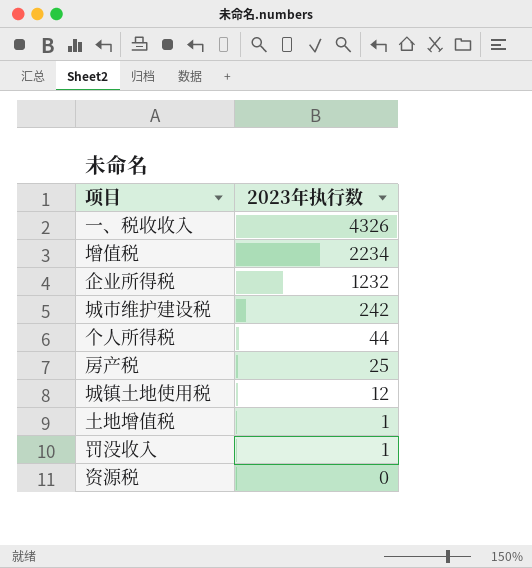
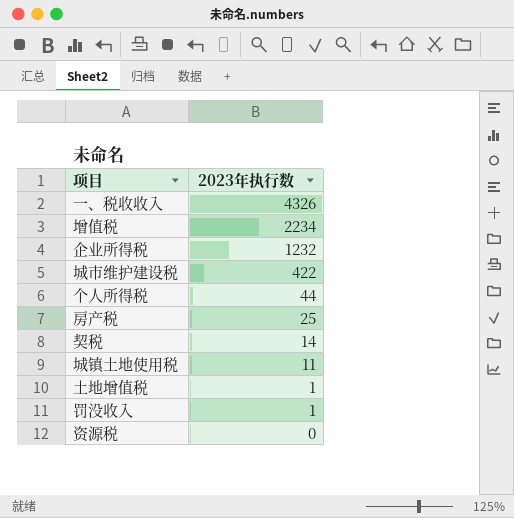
城市维护建设税 | 2023年执行数: 242 -> 422
row 契税: none -> 14
城镇土地使用税 | 2023年执行数: 12 -> 11

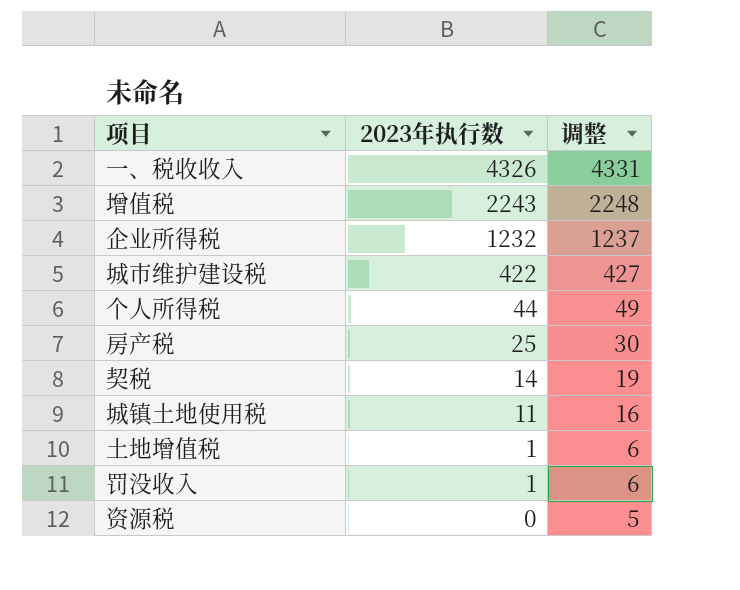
column 调整 | formula: none -> [2023年执行数] + 5
增值税 | 2023年执行数: 2234 -> 2243

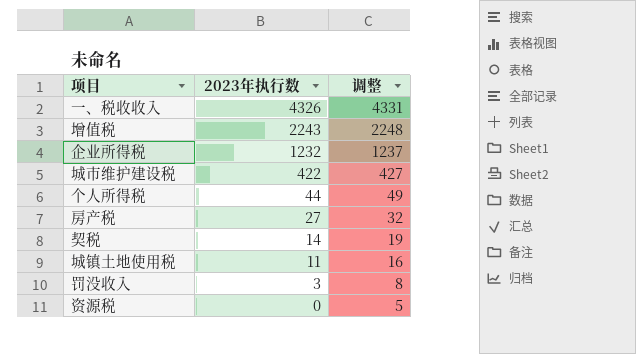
row 土地增值税: 1 | 6 -> none
房产税 | 2023年执行数: 25 -> 27
房产税 | 调整: 30 -> 32
罚没收入 | 2023年执行数: 1 -> 3
罚没收入 | 调整: 6 -> 8

